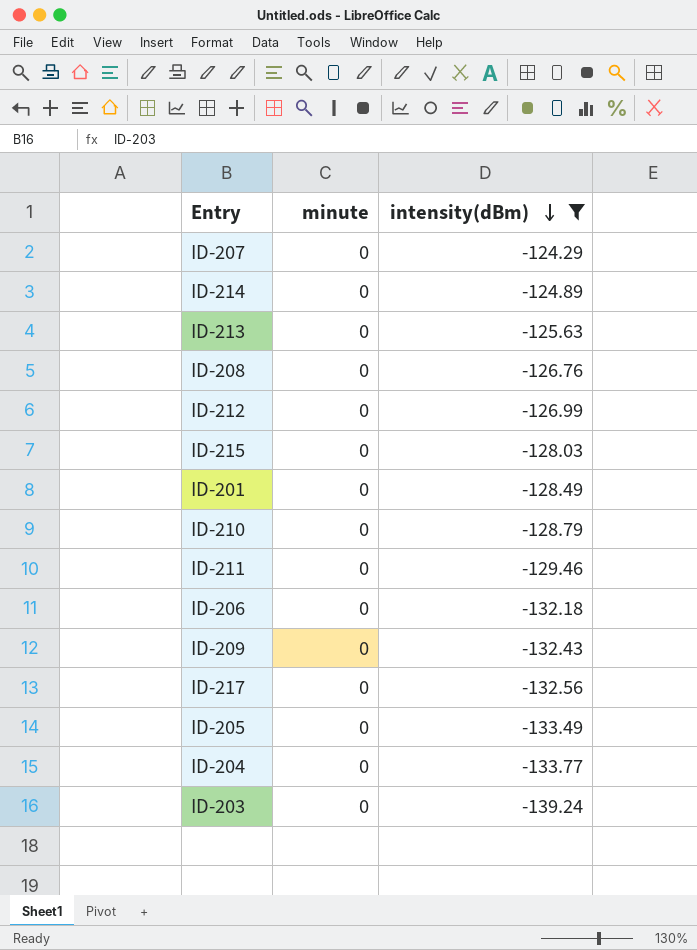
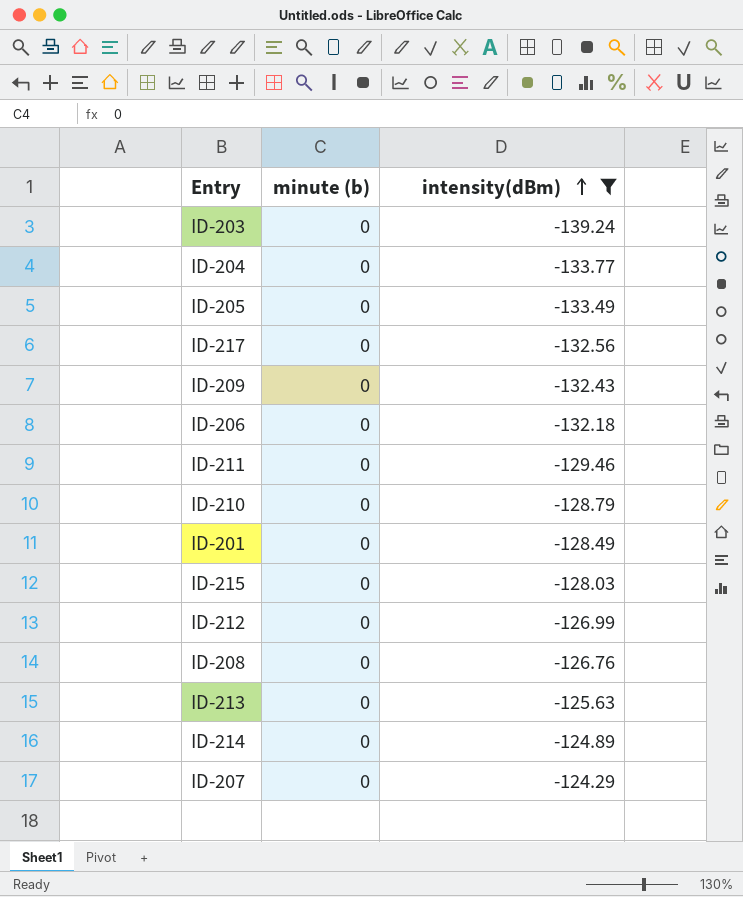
row order: intensity(dBm) descending -> intensity(dBm) ascending
column name: minute -> minute (b)

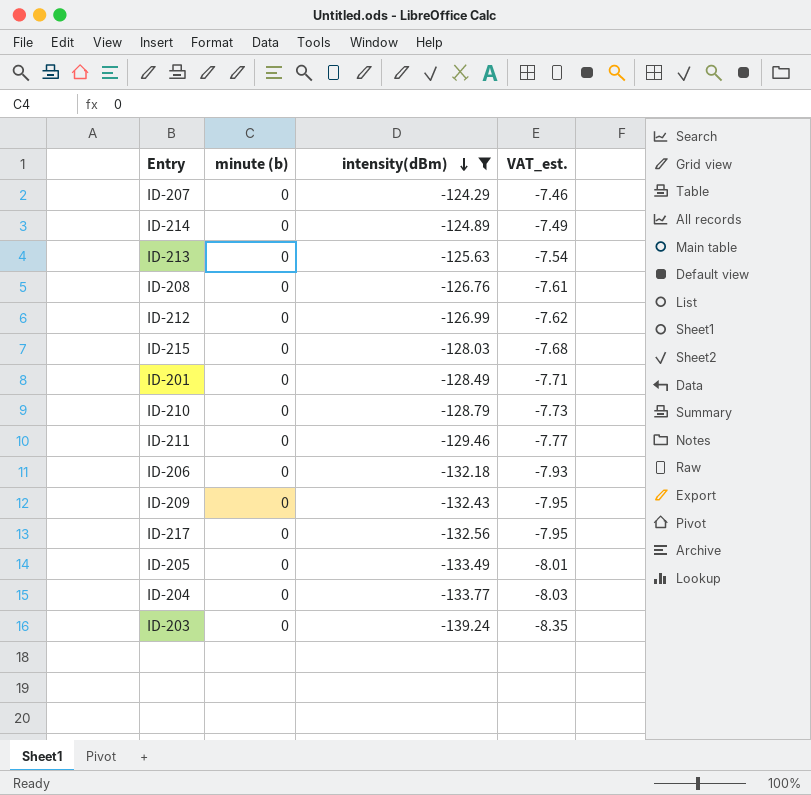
row order: intensity(dBm) ascending -> intensity(dBm) descending
column VAT_est. | formula: none -> [intensity(dBm)] * 0.06

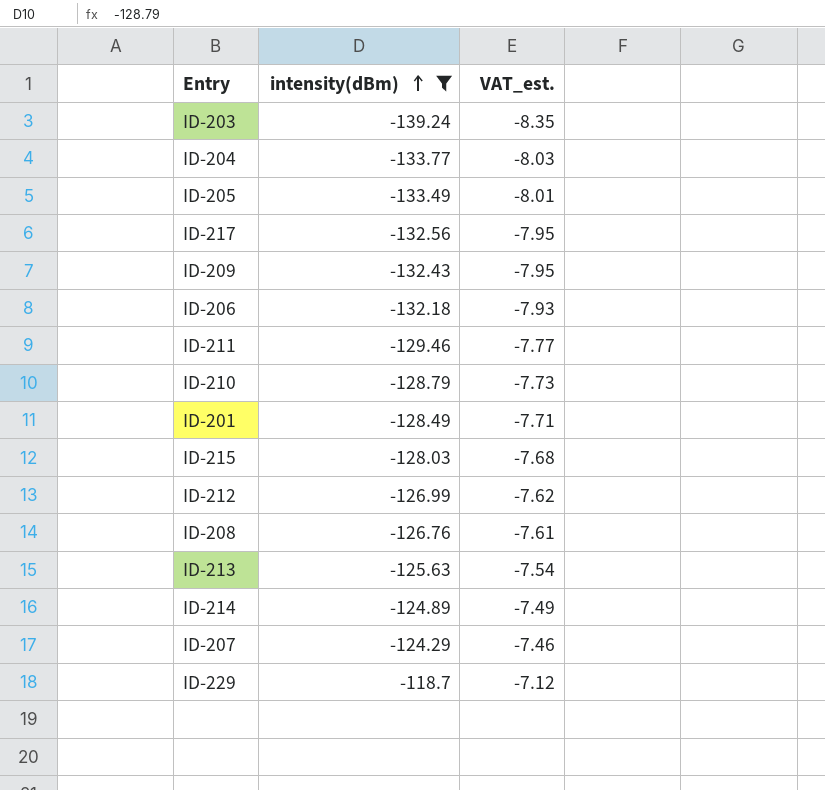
row order: intensity(dBm) descending -> intensity(dBm) ascending
column minute (b) | position: 2 -> none
row ID-229: none -> -118.7 | -7.12

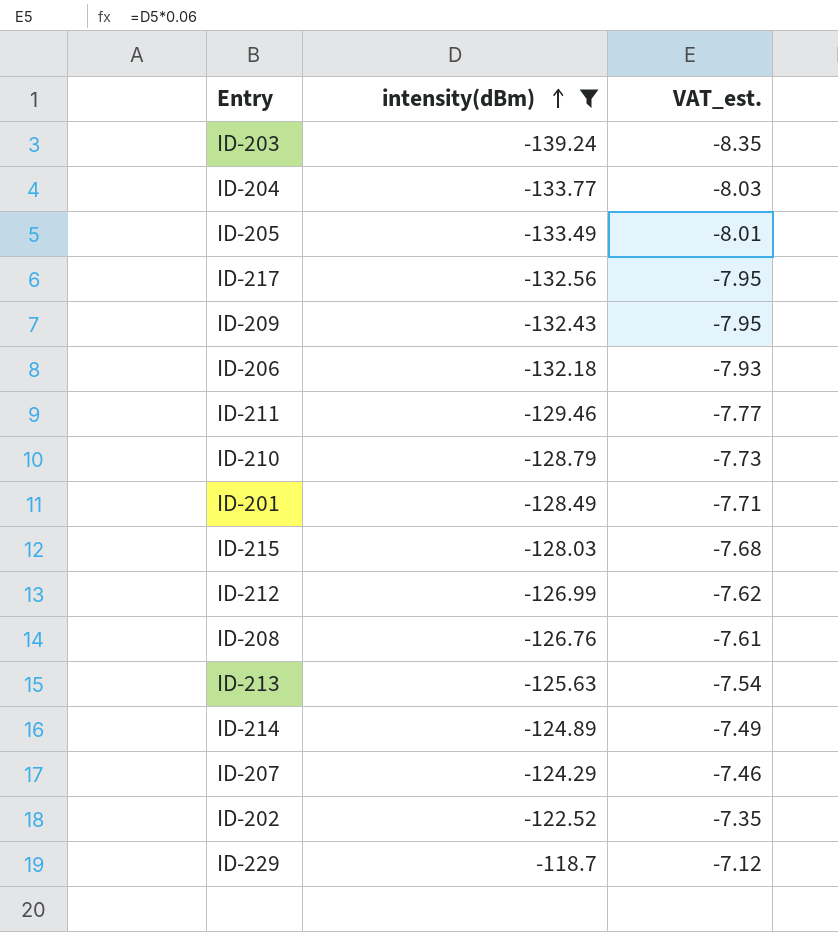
row ID-202: none -> -122.52 | -7.35

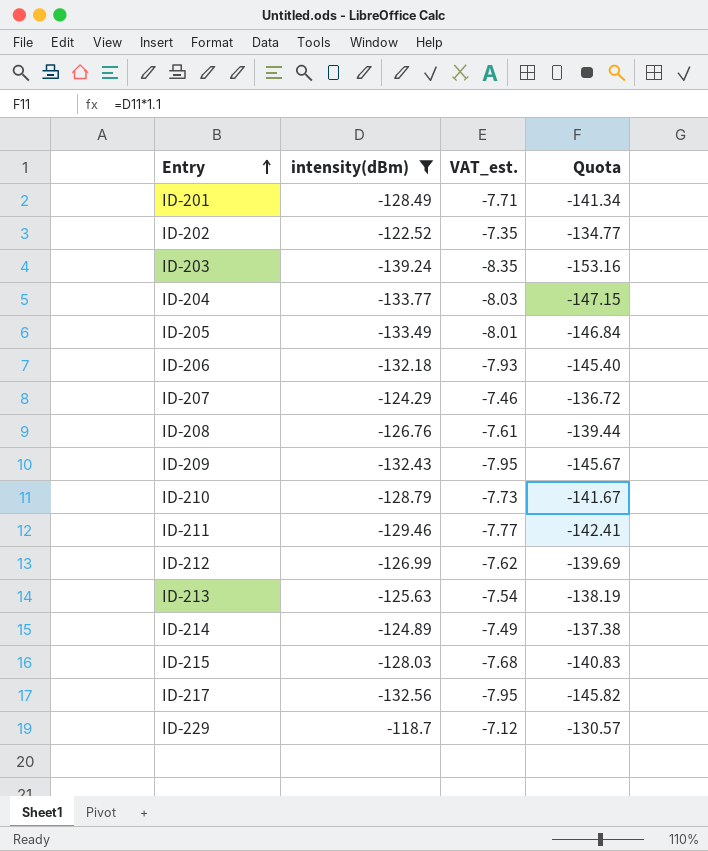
row order: intensity(dBm) ascending -> Entry ascending
column Quota | formula: none -> [intensity(dBm)] * 1.1

